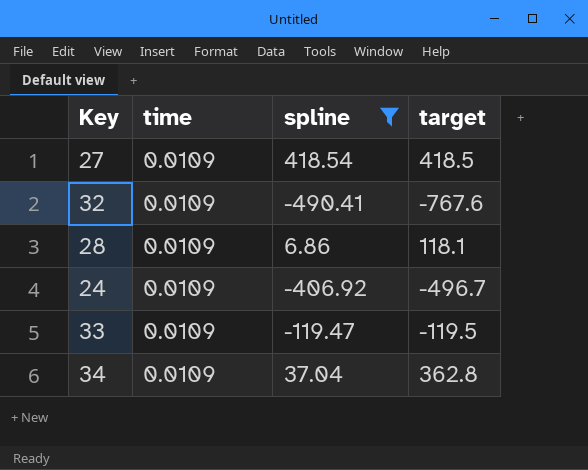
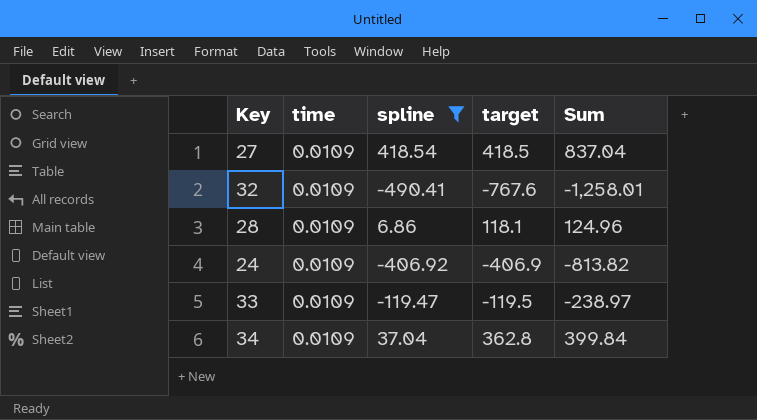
column Sum | formula: none -> [spline] + [target]
24 | target: -496.7 -> -406.9

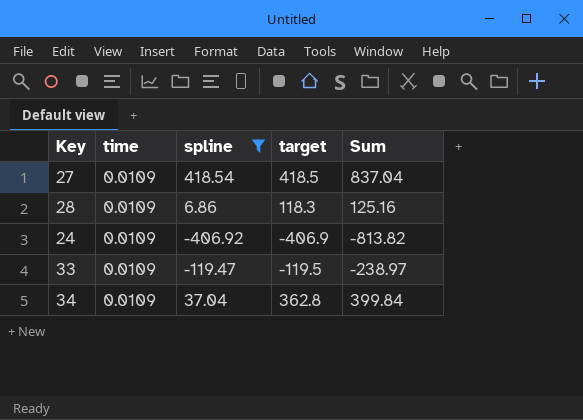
row 32: 0.0109 | -490.41 | -767.6 | -1,258.01 -> none
28 | target: 118.1 -> 118.3
28 | Sum: 124.96 -> 125.16

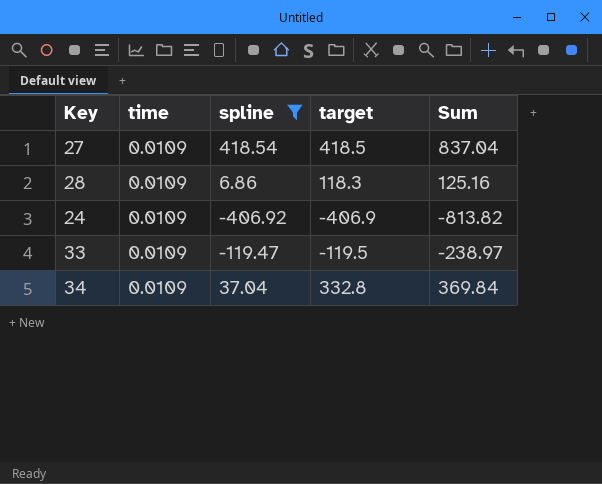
34 | target: 362.8 -> 332.8
34 | Sum: 399.84 -> 369.84

